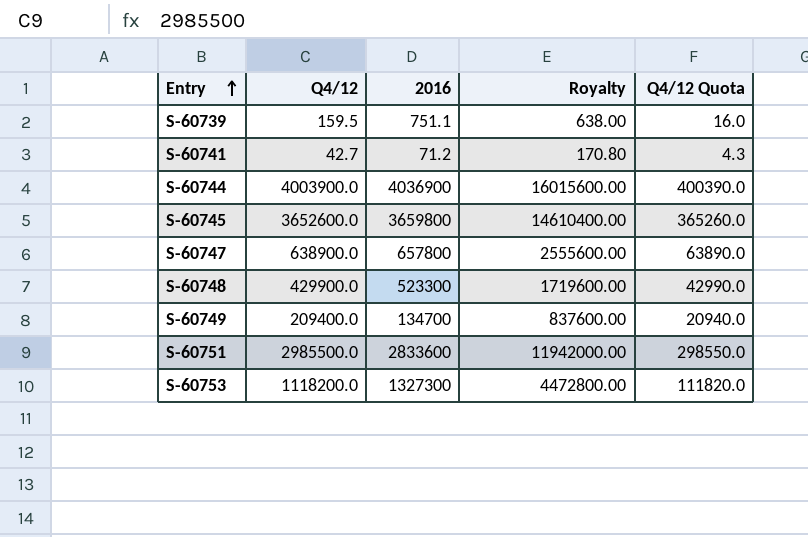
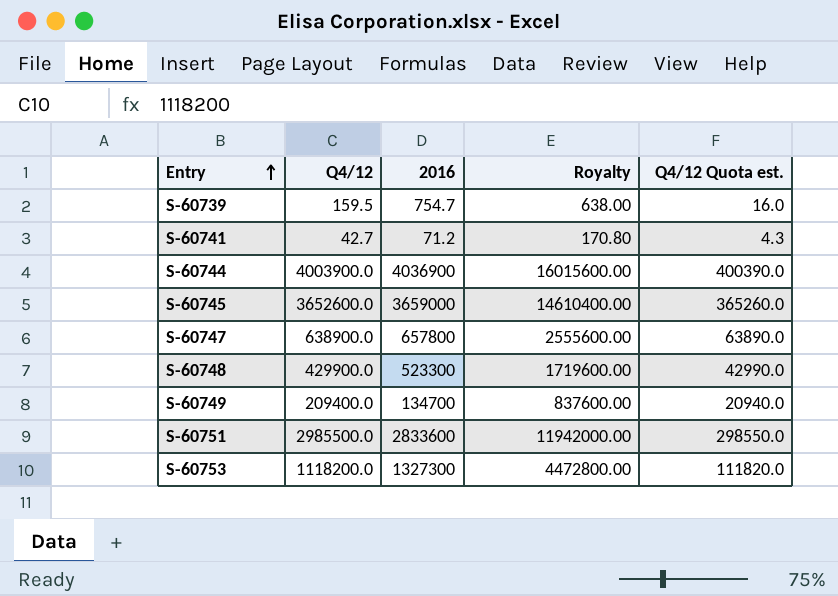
column name: Q4/12 Quota -> Q4/12 Quota est.
S-60739 | 2016: 751.1 -> 754.7
S-60745 | 2016: 3659800 -> 3659000

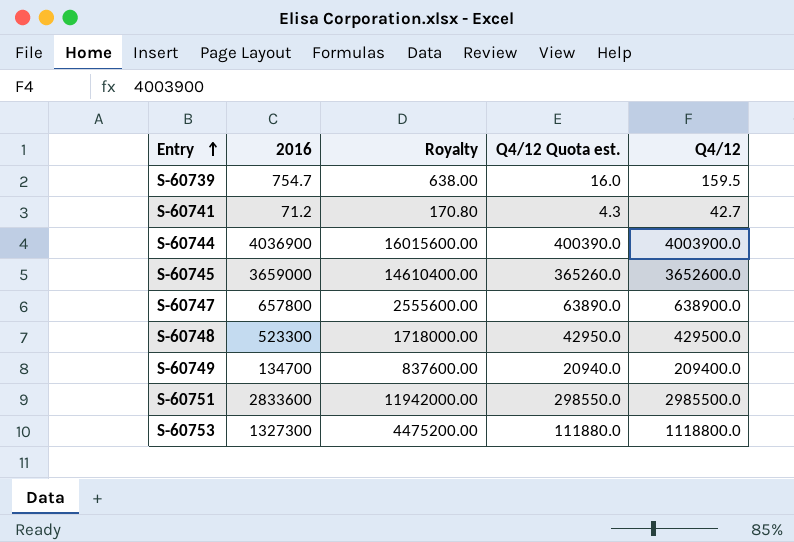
column Q4/12 | position: 2 -> 5
S-60748 | Royalty: 1719600.00 -> 1718000.00
S-60748 | Q4/12 Quota est.: 42990.0 -> 42950.0
S-60748 | Q4/12: 429900.0 -> 429500.0
S-60753 | Royalty: 4472800.00 -> 4475200.00
S-60753 | Q4/12 Quota est.: 111820.0 -> 111880.0
S-60753 | Q4/12: 1118200.0 -> 1118800.0

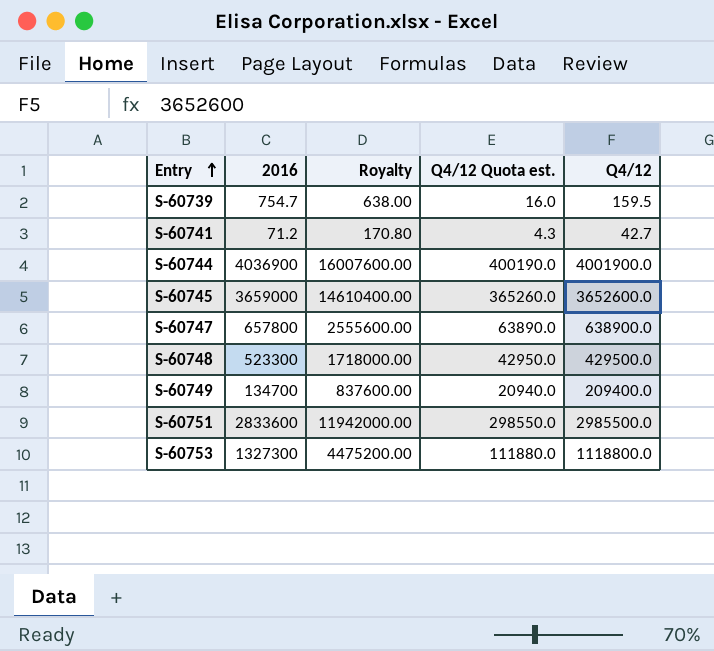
S-60744 | Royalty: 16015600.00 -> 16007600.00
S-60744 | Q4/12 Quota est.: 400390.0 -> 400190.0
S-60744 | Q4/12: 4003900.0 -> 4001900.0

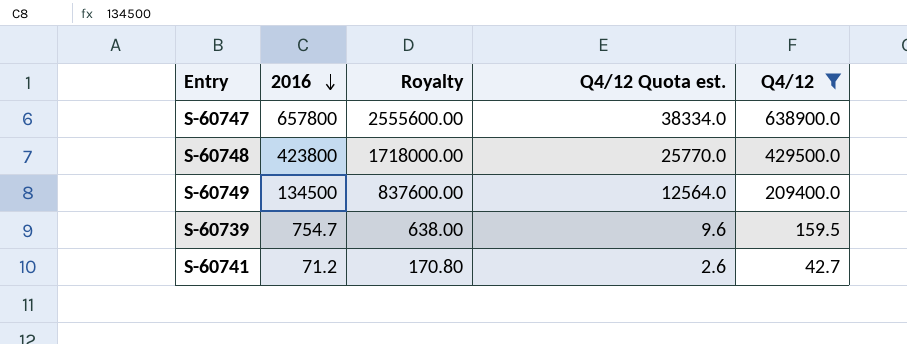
filter: none -> Q4/12 <= 638900.0
row order: Entry ascending -> 2016 descending
column Q4/12 Quota est. | formula: [Q4/12] * 0.1 -> [Q4/12] * 0.06
S-60748 | 2016: 523300 -> 423800
S-60749 | 2016: 134700 -> 134500

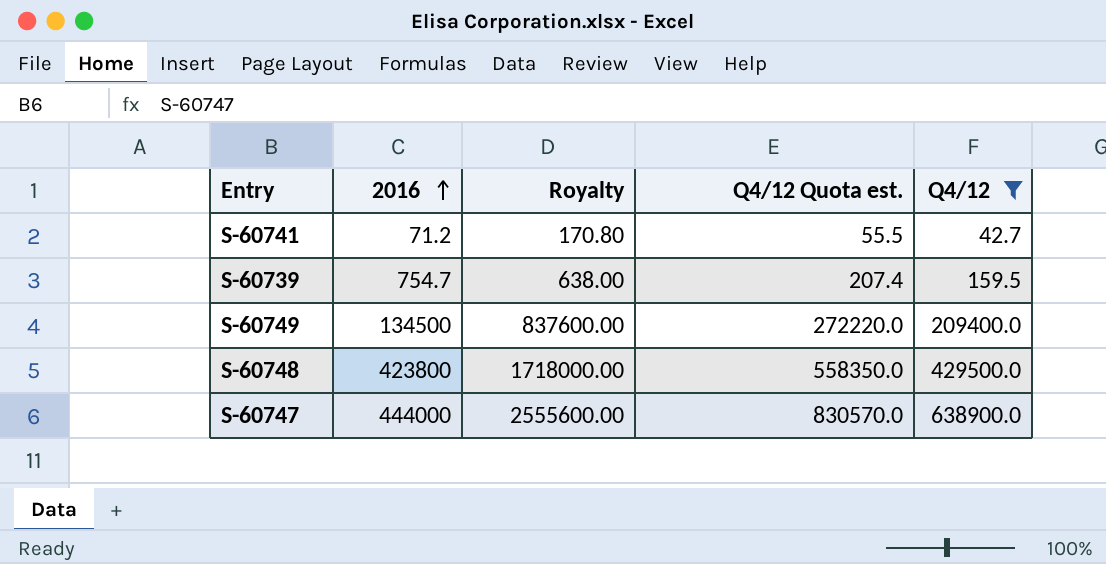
row order: 2016 descending -> 2016 ascending
column Q4/12 Quota est. | formula: [Q4/12] * 0.06 -> [Q4/12] * 1.3
S-60747 | 2016: 657800 -> 444000

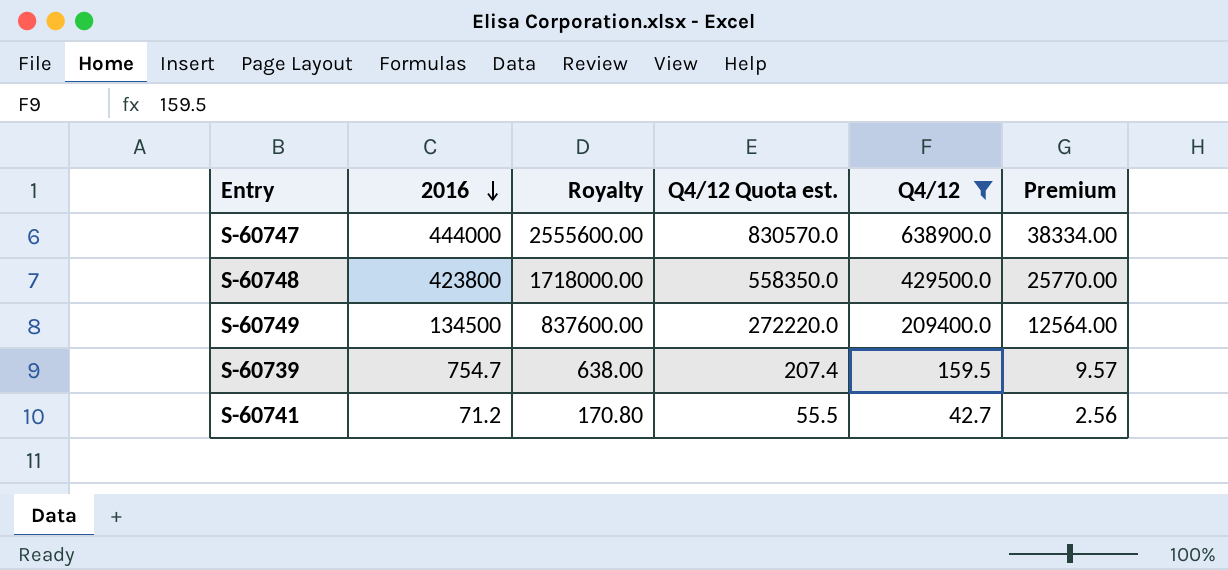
row order: 2016 ascending -> 2016 descending
column Premium | formula: none -> [Q4/12] * 0.06

